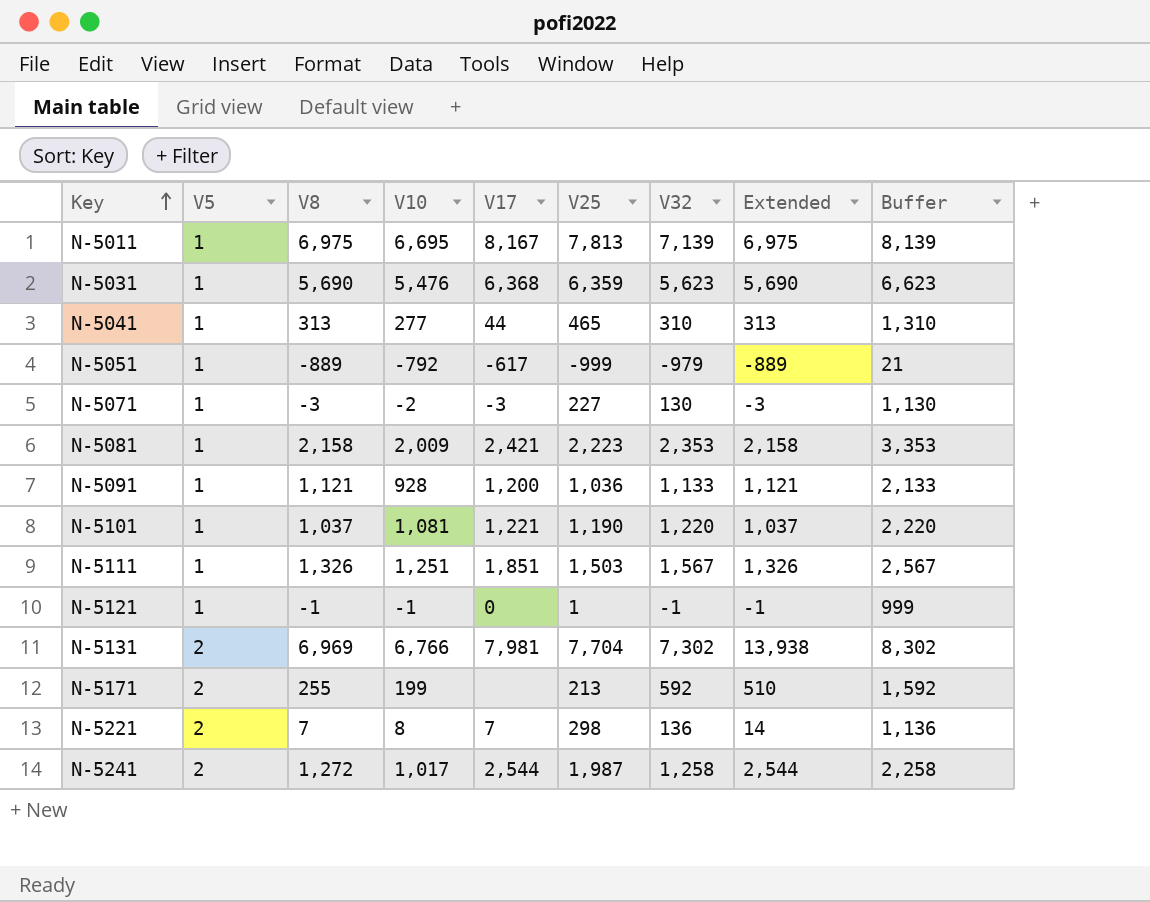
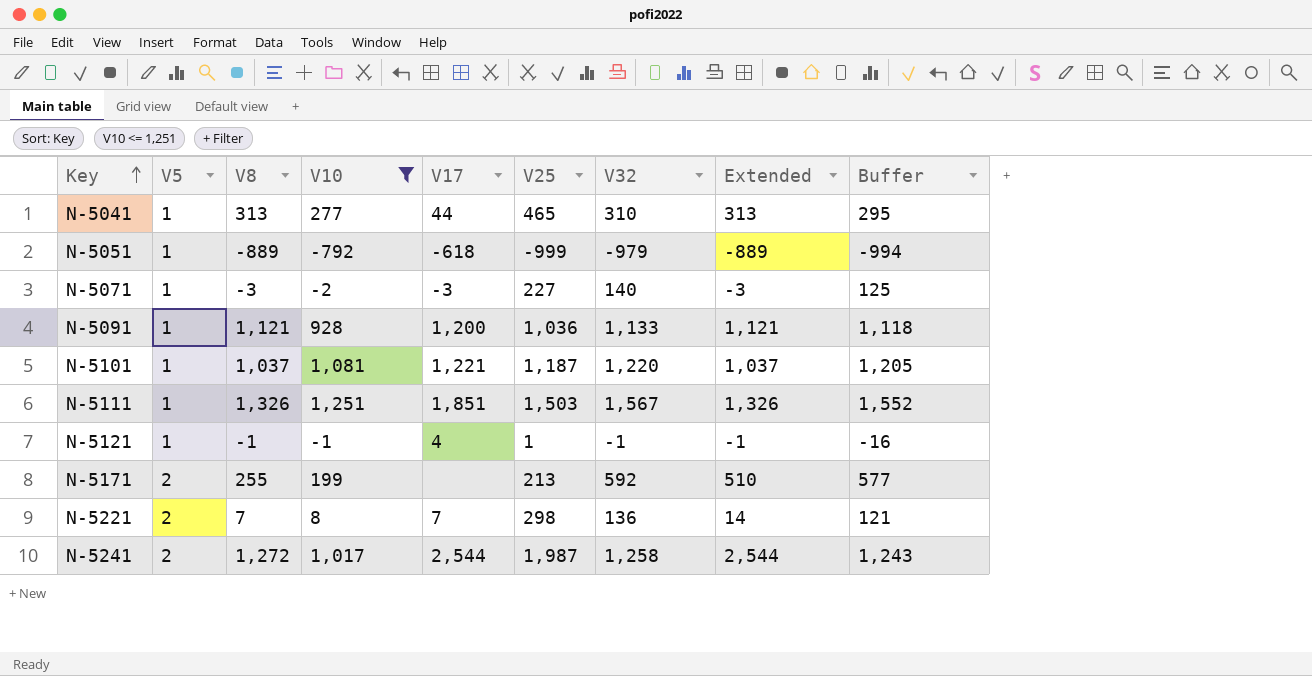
filter: none -> V10 <= 1,251
column Buffer | formula: [V32] + 1000 -> [V32] - 15
N-5051 | V17: -617 -> -618
N-5071 | V32: 130 -> 140
N-5101 | V25: 1,190 -> 1,187
N-5121 | V17: 0 -> 4

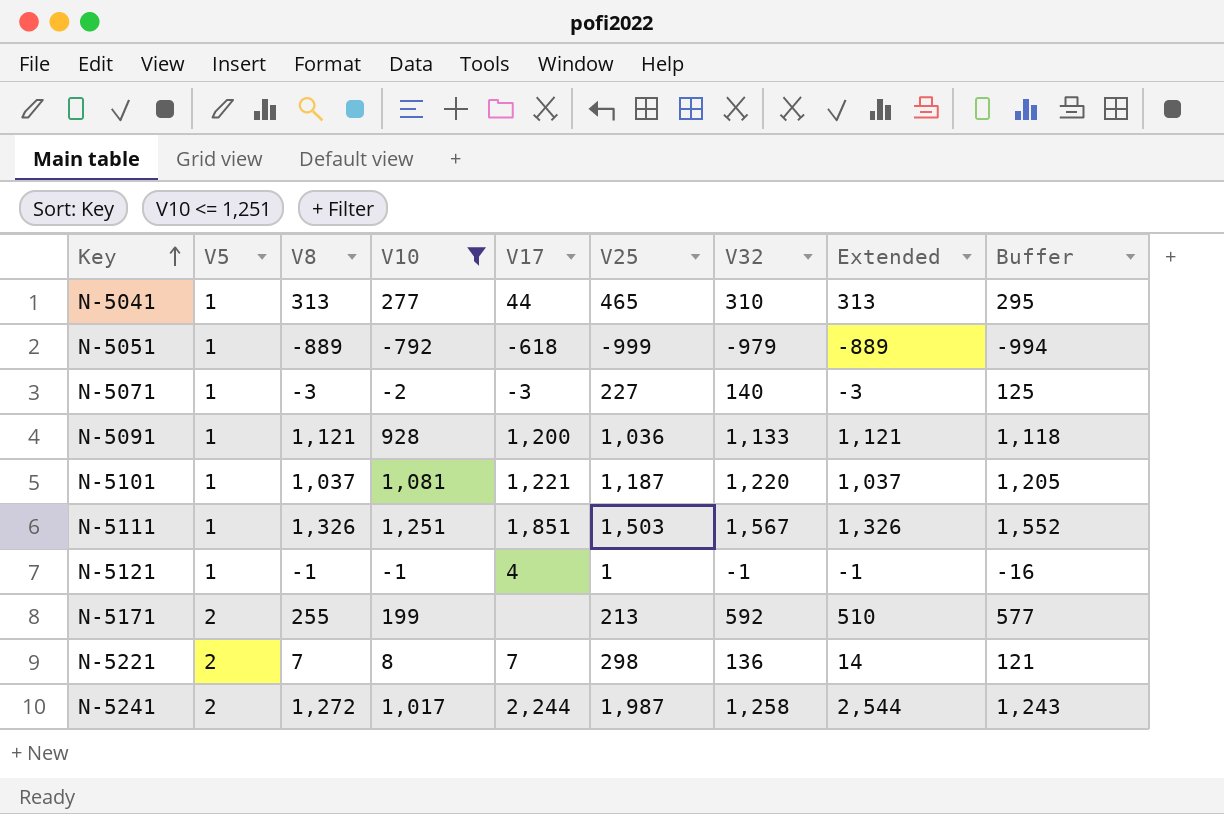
N-5241 | V17: 2,544 -> 2,244

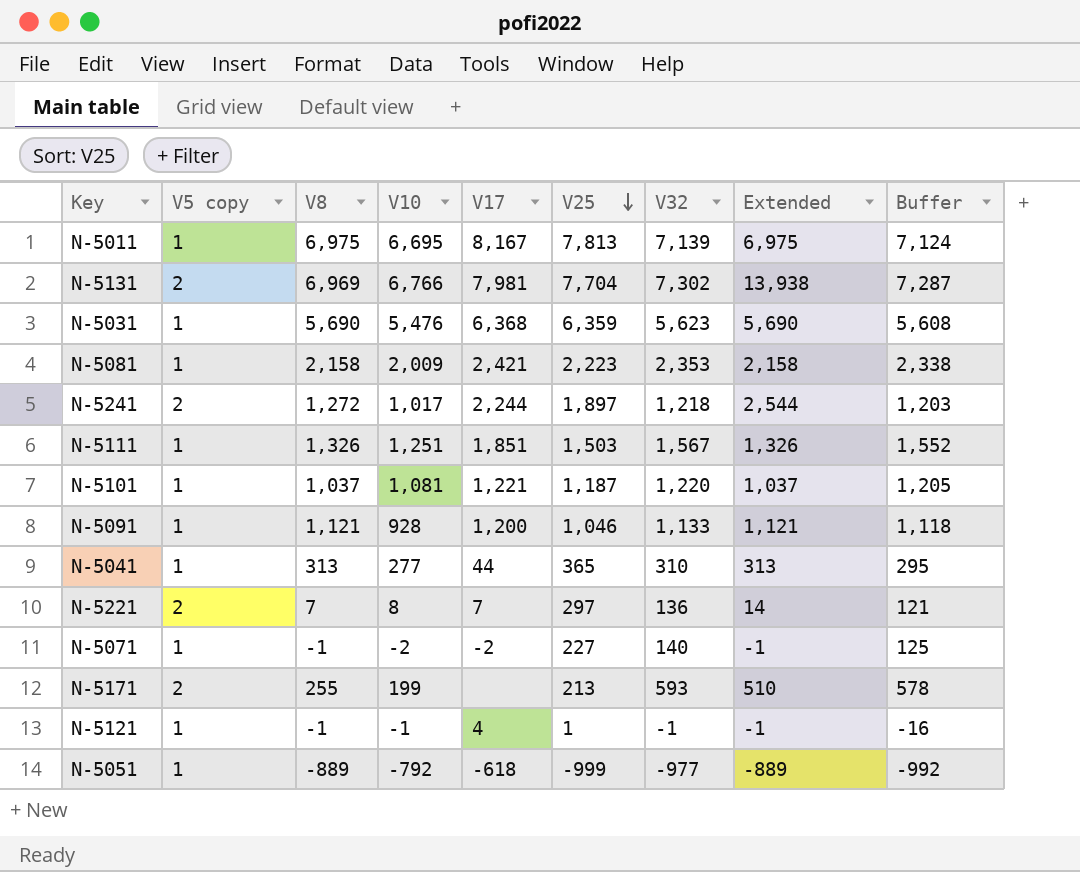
filter: V10 <= 1,251 -> none
row order: Key ascending -> V25 descending
column name: V5 -> V5 copy
N-5241 | V25: 1,987 -> 1,897
N-5241 | V32: 1,258 -> 1,218
N-5241 | Buffer: 1,243 -> 1,203
N-5091 | V25: 1,036 -> 1,046
N-5041 | V25: 465 -> 365
N-5221 | V25: 298 -> 297
N-5071 | V8: -3 -> -1
N-5071 | V17: -3 -> -2
N-5071 | Extended: -3 -> -1
N-5171 | V32: 592 -> 593
N-5171 | Buffer: 577 -> 578
N-5051 | V32: -979 -> -977
N-5051 | Buffer: -994 -> -992

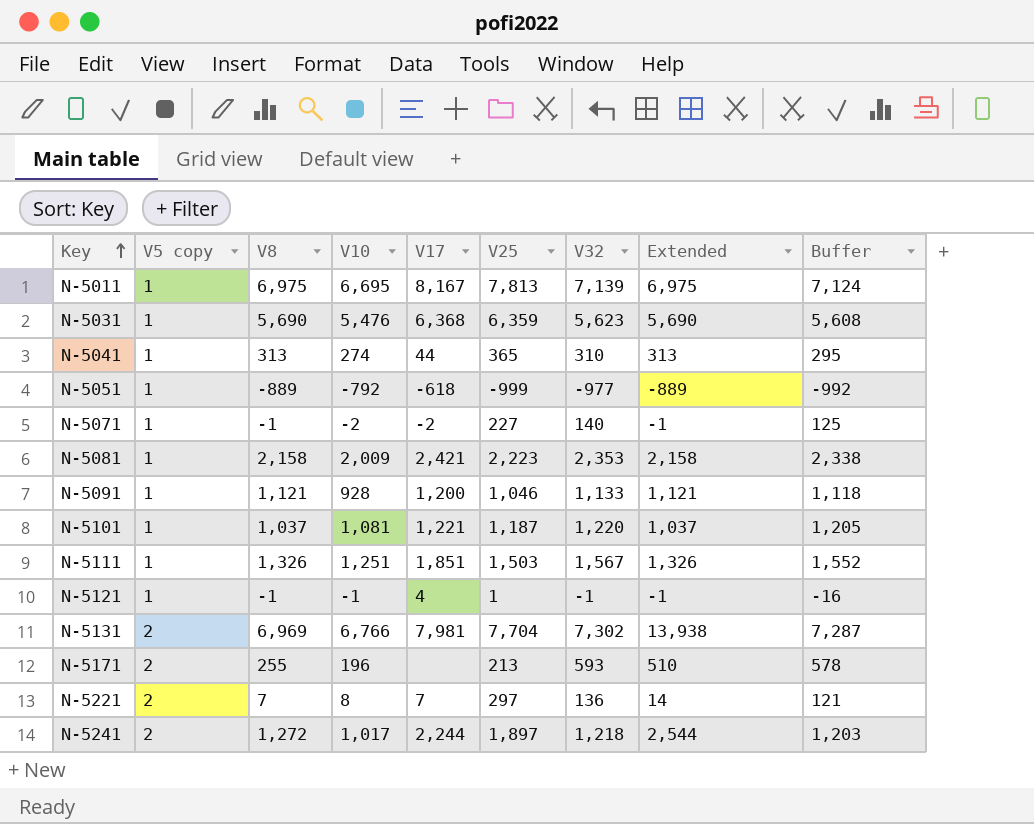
row order: V25 descending -> Key ascending
N-5041 | V10: 277 -> 274
N-5171 | V10: 199 -> 196

